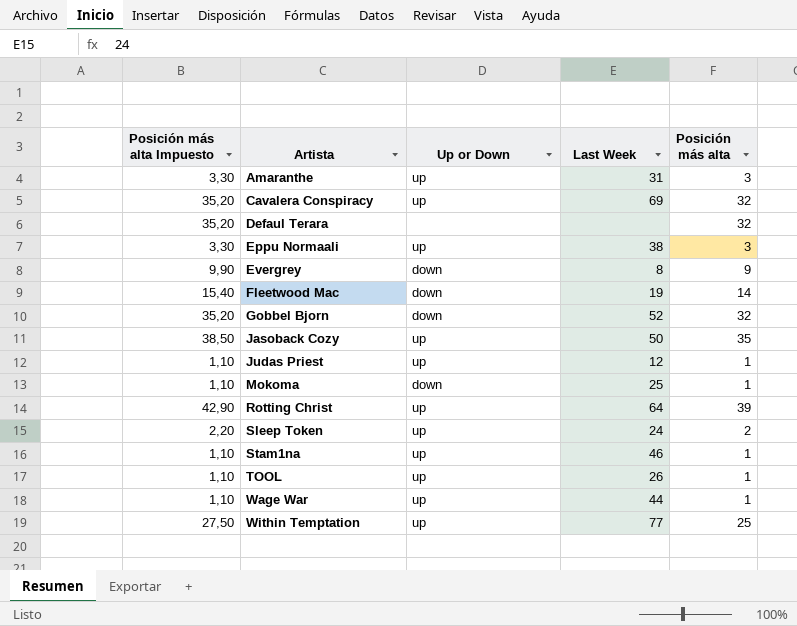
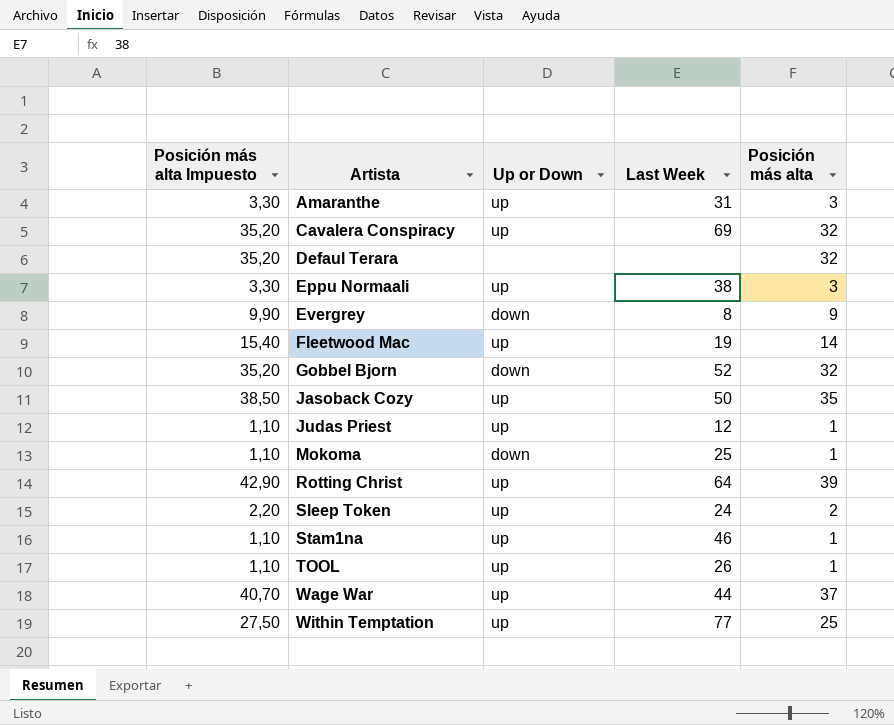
Fleetwood Mac | Up or Down: down -> up
Wage War | Posición más alta Impuesto: 1,10 -> 40,70
Wage War | Posición más alta: 1 -> 37

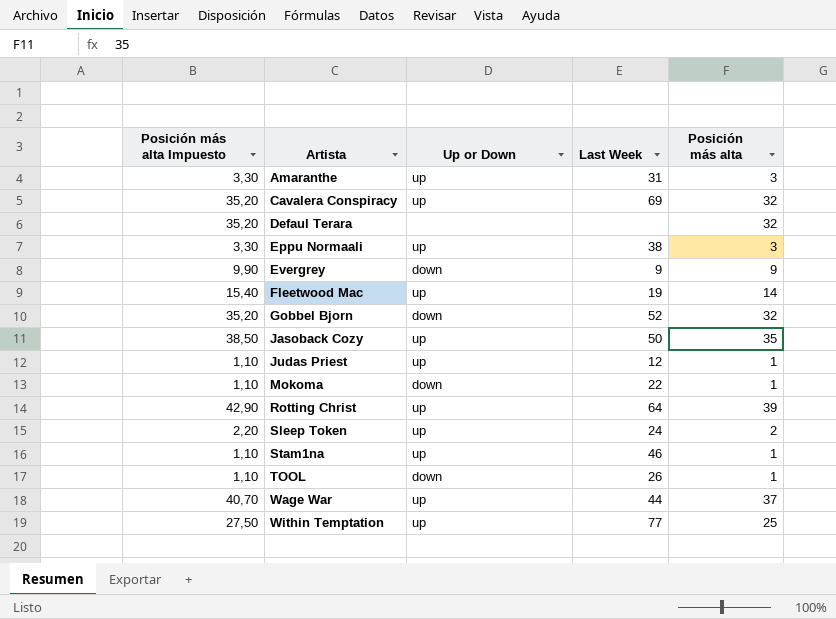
Evergrey | Last Week: 8 -> 9
Mokoma | Last Week: 25 -> 22
TOOL | Up or Down: up -> down

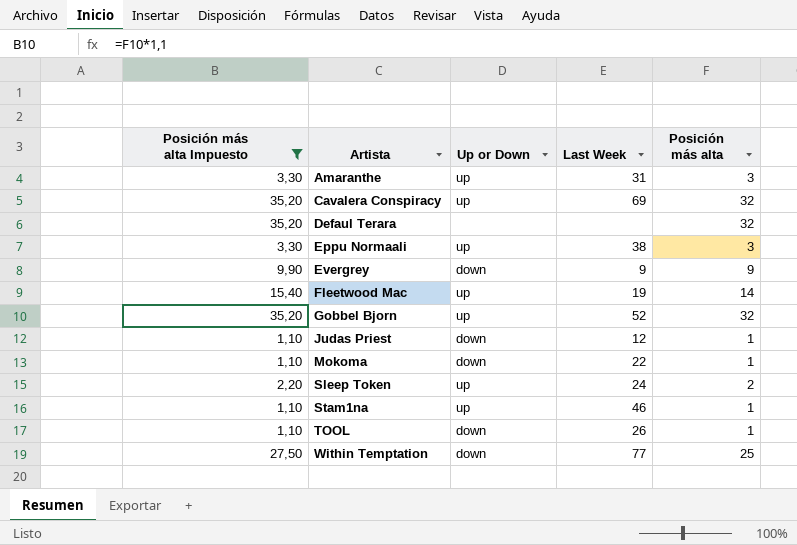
filter: none -> Posición más alta Impuesto <= 35,20
Gobbel Bjorn | Up or Down: down -> up
Judas Priest | Up or Down: up -> down
Within Temptation | Up or Down: up -> down

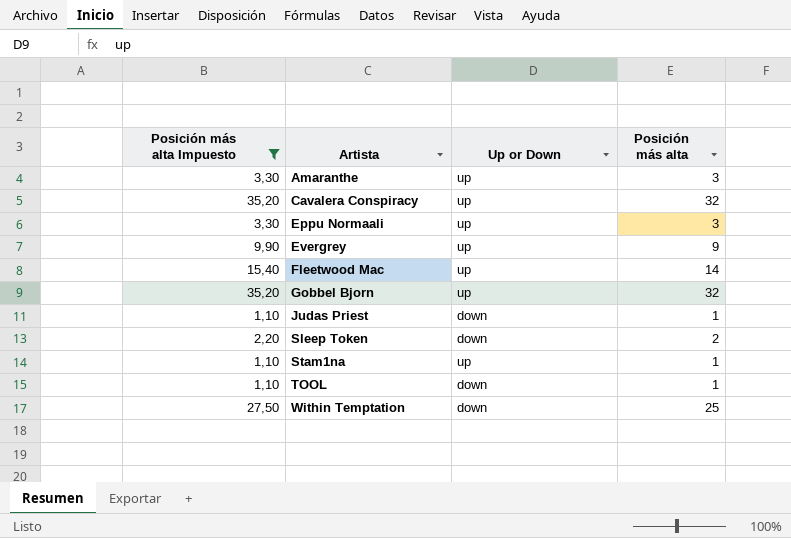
column Last Week | position: 4 -> none
row Defaul Terara: 35,20 | none | none | 32 -> none
row Mokoma: 1,10 | down | 22 | 1 -> none
Evergrey | Up or Down: down -> up
Sleep Token | Up or Down: up -> down

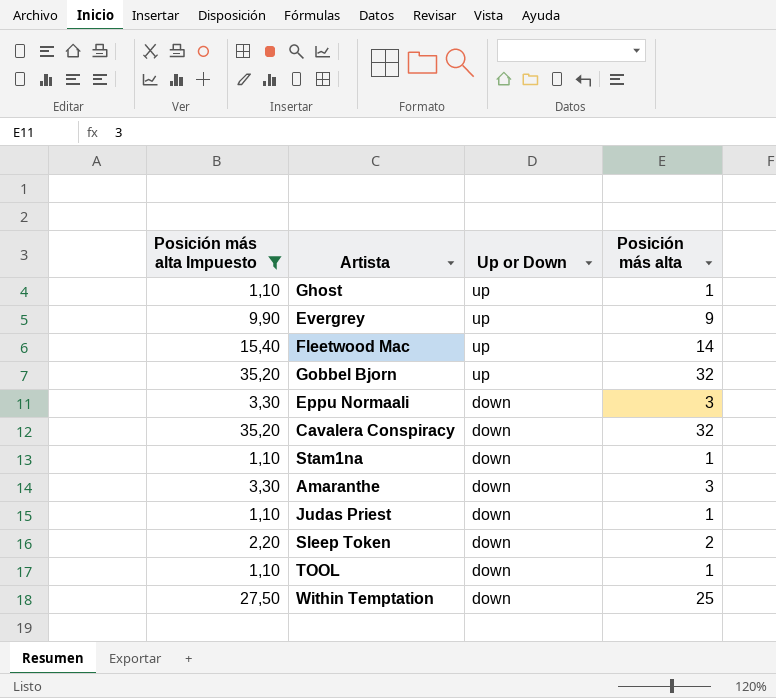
row order: Artista ascending -> Up or Down descending
row Ghost: none -> 1,10 | up | 1
Eppu Normaali | Up or Down: up -> down
Cavalera Conspiracy | Up or Down: up -> down
Stam1na | Up or Down: up -> down
Amaranthe | Up or Down: up -> down

